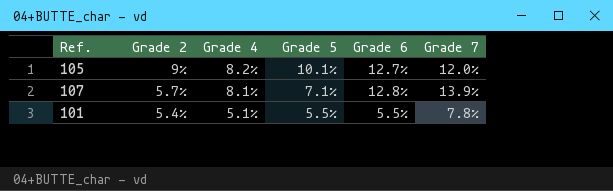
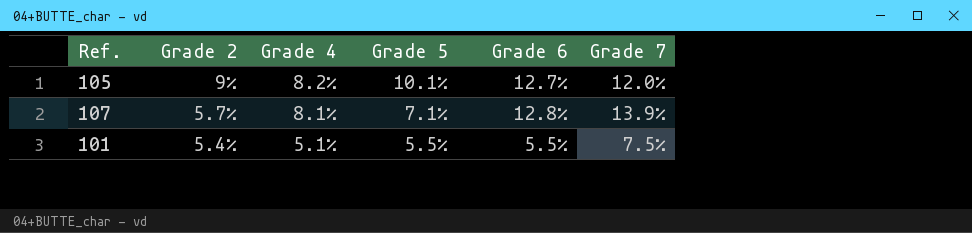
101 | Grade 7: 7.8% -> 7.5%

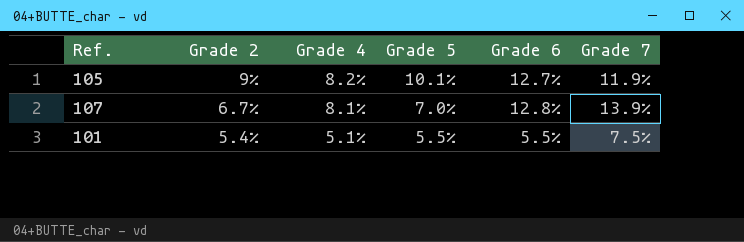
105 | Grade 7: 12.0% -> 11.9%
107 | Grade 2: 5.7% -> 6.7%
107 | Grade 5: 7.1% -> 7.0%

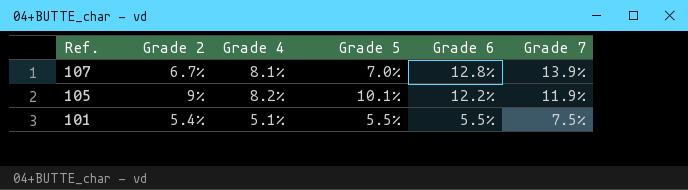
row order: Grade 2 descending -> Ref. descending
105 | Grade 6: 12.7% -> 12.2%

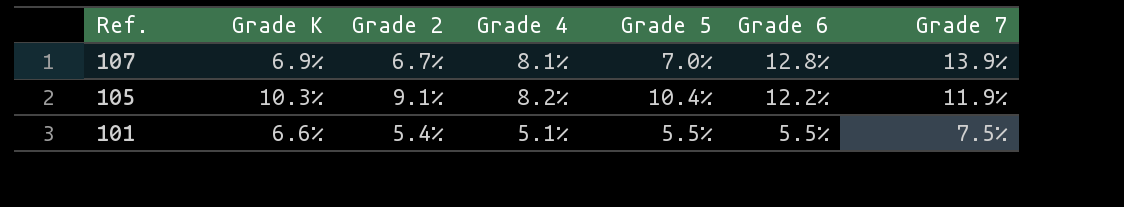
column Grade K | position: none -> 2
105 | Grade 2: 9% -> 9.1%
105 | Grade 5: 10.1% -> 10.4%

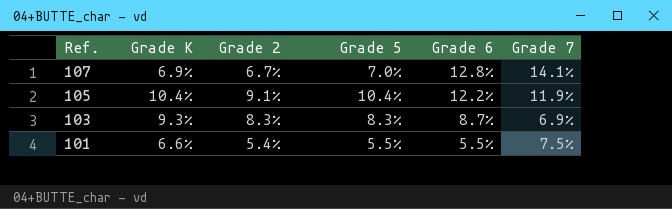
column Grade 4 | position: 4 -> none
107 | Grade 7: 13.9% -> 14.1%
105 | Grade K: 10.3% -> 10.4%
row 103: none -> 9.3% | 8.3% | 8.3% | 8.7% | 6.9%

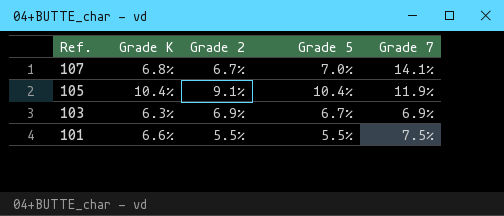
column Grade 6 | position: 5 -> none
107 | Grade K: 6.9% -> 6.8%
103 | Grade K: 9.3% -> 6.3%
103 | Grade 2: 8.3% -> 6.9%
103 | Grade 5: 8.3% -> 6.7%
101 | Grade 2: 5.4% -> 5.5%

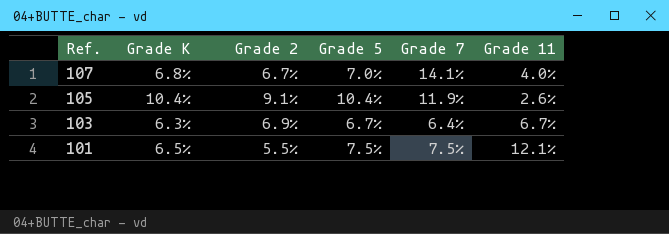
column Grade 11 | position: none -> 6
103 | Grade 7: 6.9% -> 6.4%
101 | Grade K: 6.6% -> 6.5%
101 | Grade 5: 5.5% -> 7.5%

